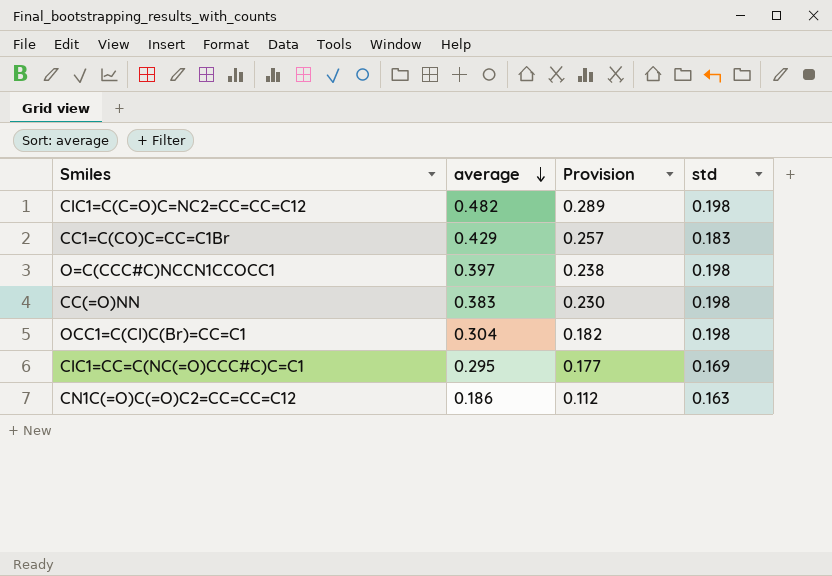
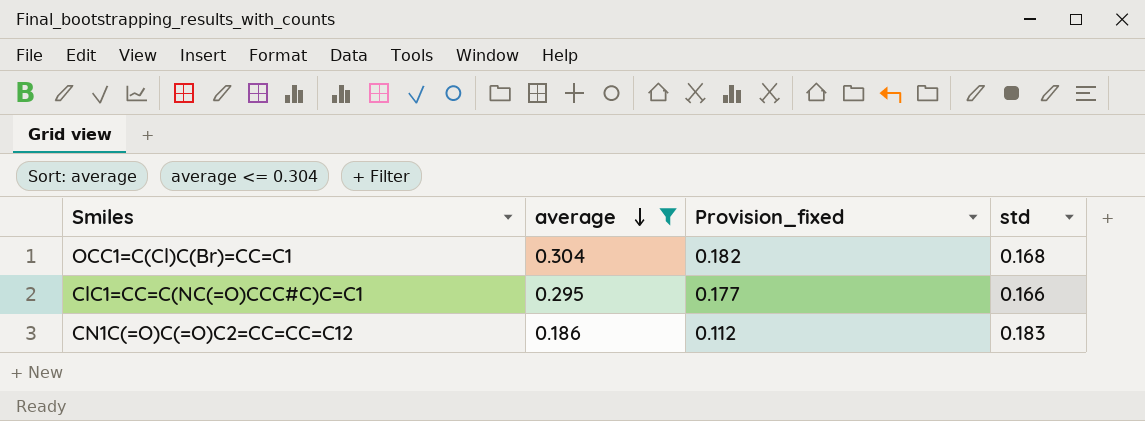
filter: none -> average <= 0.304
column name: Provision -> Provision_fixed
OCC1=C(Cl)C(Br)=CC=C1 | std: 0.198 -> 0.168
ClC1=CC=C(NC(=O)CCC#C)C=C1 | std: 0.169 -> 0.166
CN1C(=O)C(=O)C2=CC=CC=C12 | std: 0.163 -> 0.183

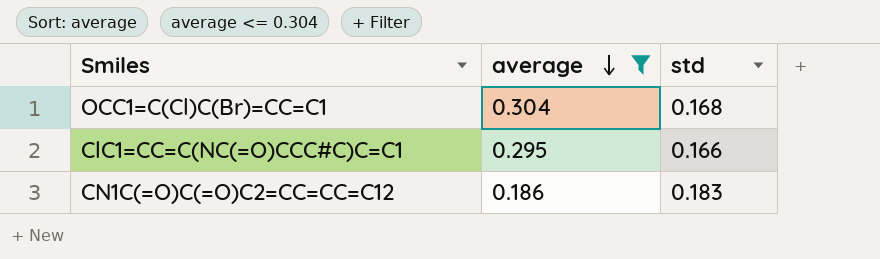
column Provision_fixed | formula: [average] * 0.6 -> none

